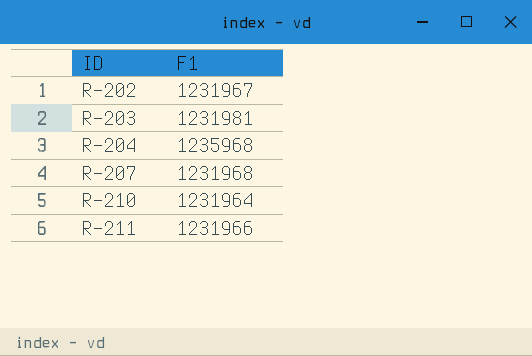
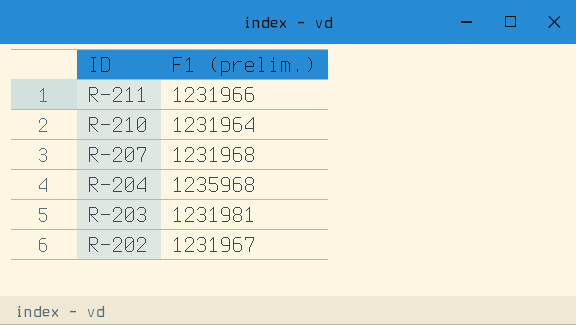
row order: ID ascending -> ID descending
column name: F1 -> F1 (prelim.)

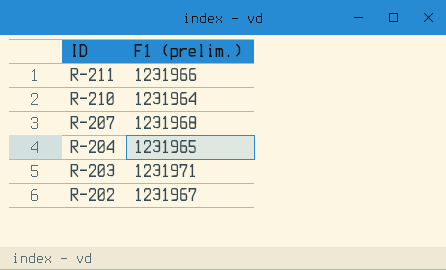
R-204 | F1 (prelim.): 1235968 -> 1231965
R-203 | F1 (prelim.): 1231981 -> 1231971

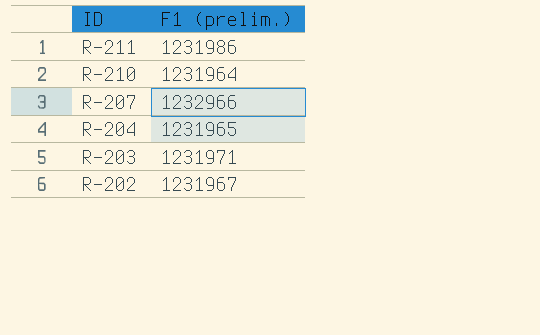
R-211 | F1 (prelim.): 1231966 -> 1231986
R-207 | F1 (prelim.): 1231968 -> 1232966

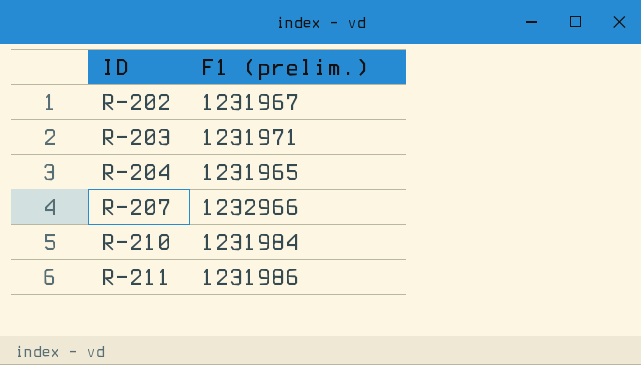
row order: ID descending -> ID ascending
R-210 | F1 (prelim.): 1231964 -> 1231984

